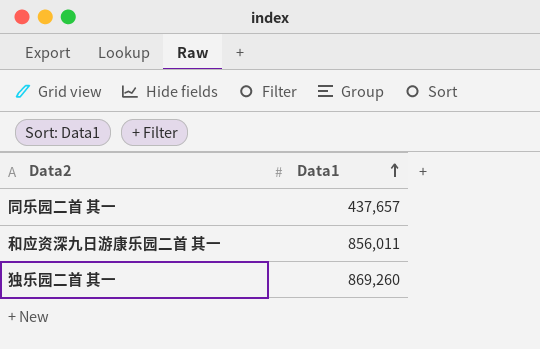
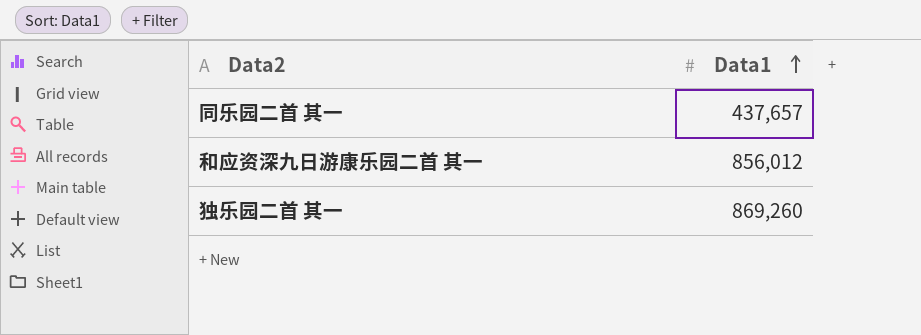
和应资深九日游康乐园二首 其一 | Data1: 856,011 -> 856,012

